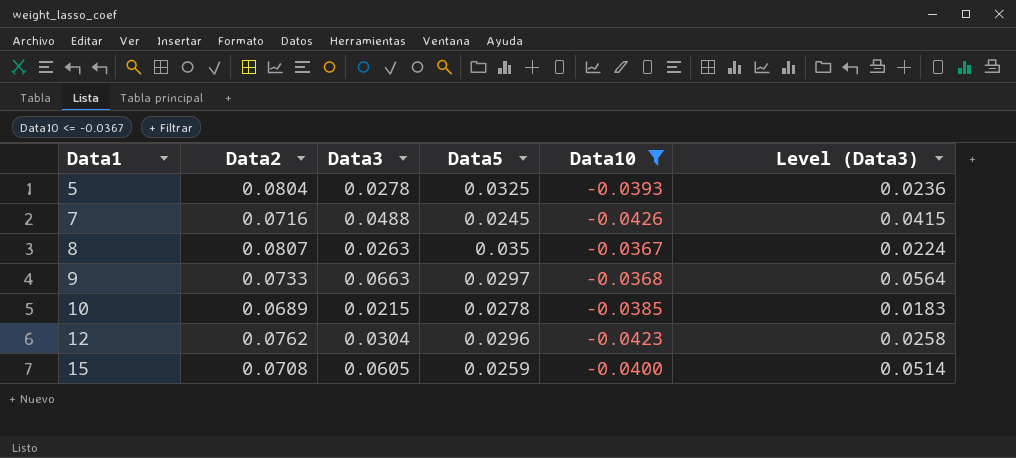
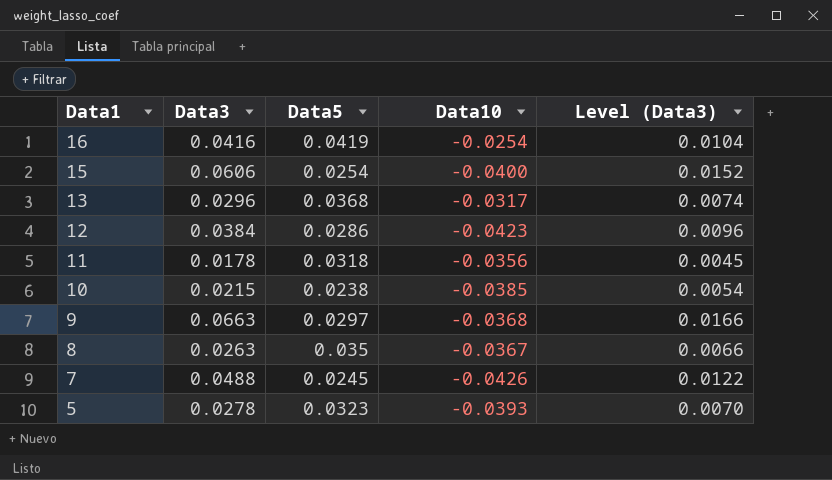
filter: Data10 <= -0.0367 -> none
row order: Data1 ascending -> Data1 descending
column Data2 | position: 2 -> none
column Level (Data3) | formula: [Data3] * 0.85 -> [Data3] * 0.25
15 | Data3: 0.0605 -> 0.0606
15 | Data5: 0.0259 -> 0.0254
12 | Data3: 0.0304 -> 0.0384
12 | Data5: 0.0296 -> 0.0286
10 | Data5: 0.0278 -> 0.0238
5 | Data5: 0.0325 -> 0.0323

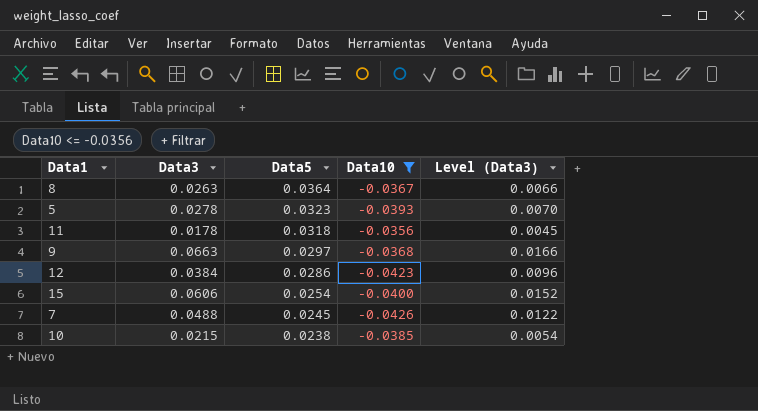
filter: none -> Data10 <= -0.0356
row order: Data1 descending -> Data5 descending
8 | Data5: 0.035 -> 0.0364

